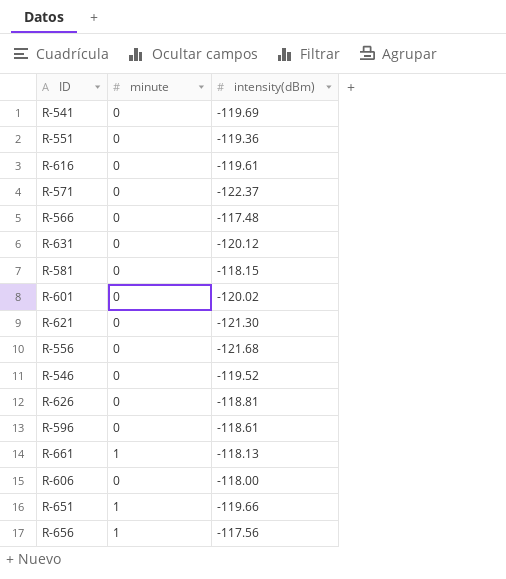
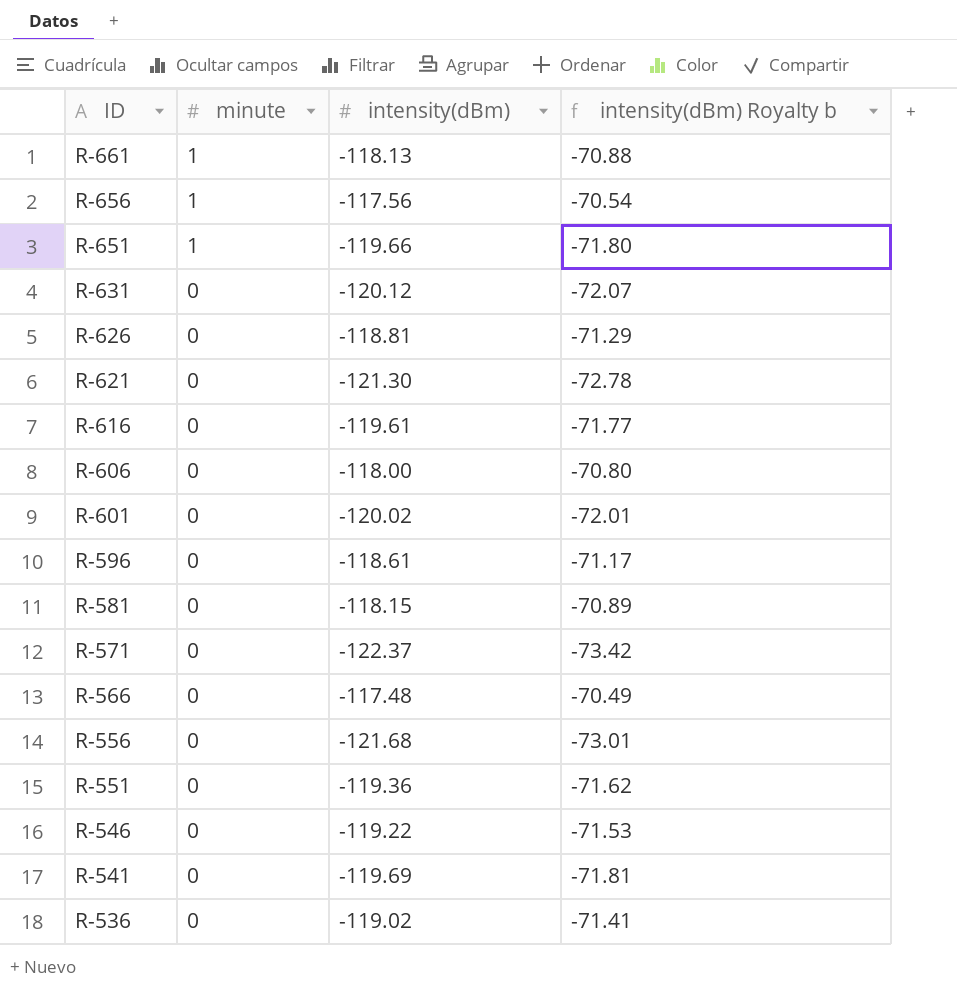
row order: none -> ID descending
column intensity(dBm) Royalty b | formula: none -> [intensity(dBm)] * 0.6
R-546 | intensity(dBm): -119.52 -> -119.22
row R-536: none -> 0 | -119.02 | -71.41

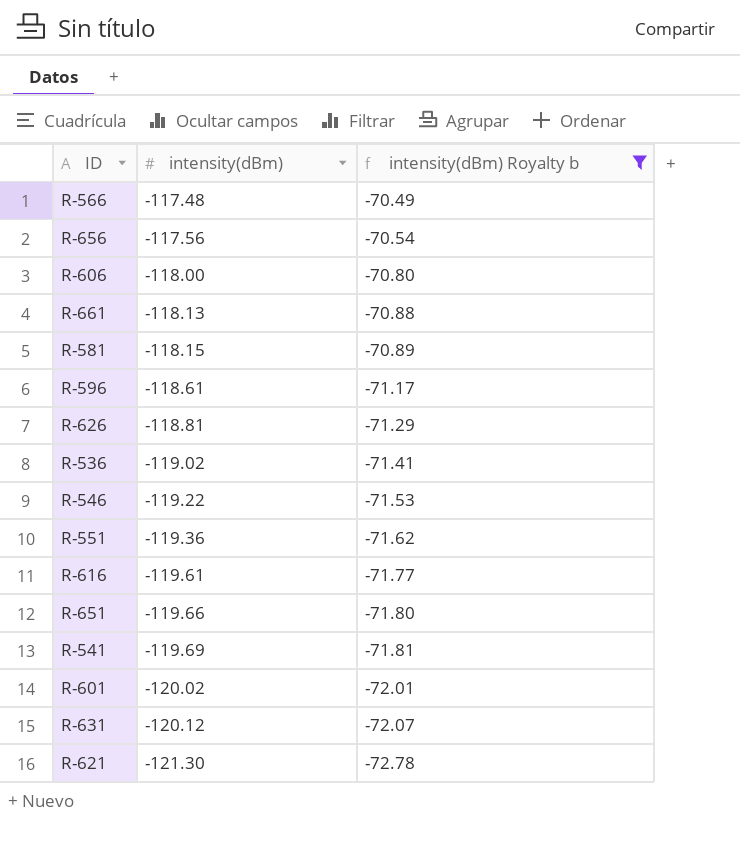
filter: none -> intensity(dBm) Royalty b >= -72.78
row order: ID descending -> intensity(dBm) descending
column minute | position: 2 -> none

